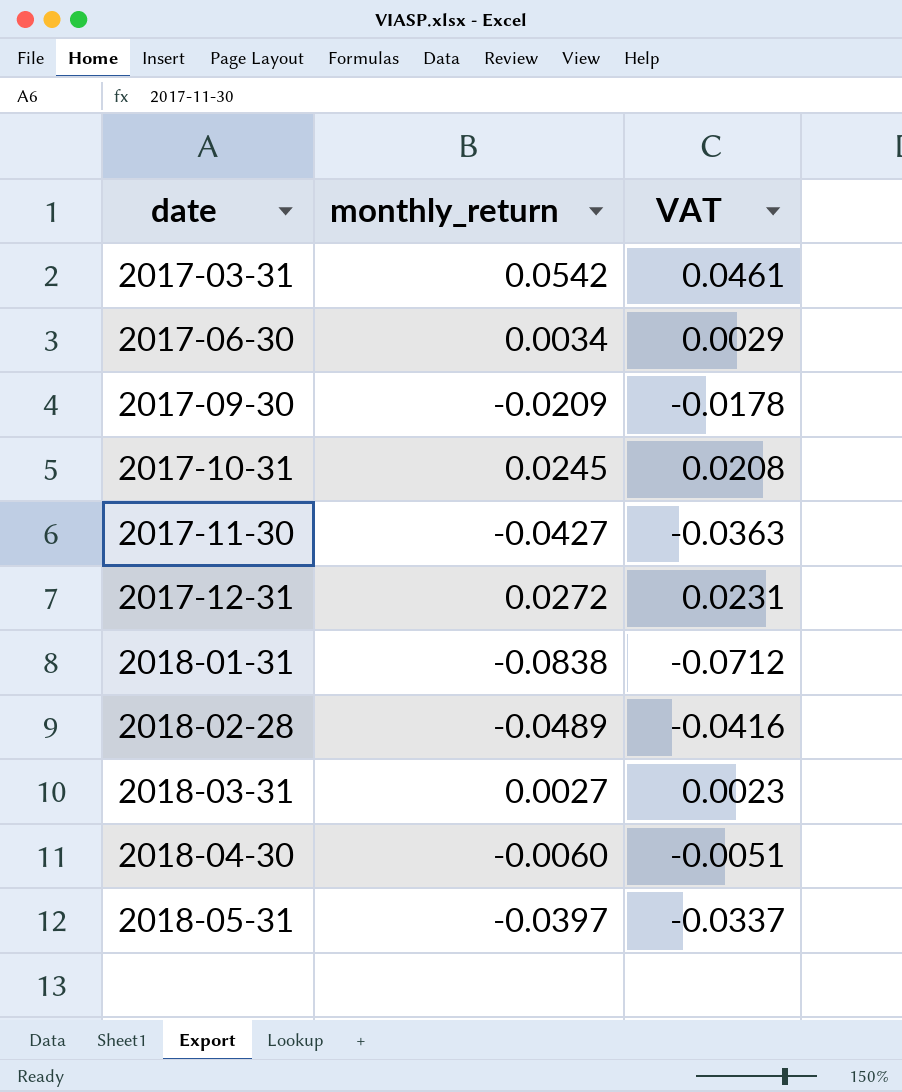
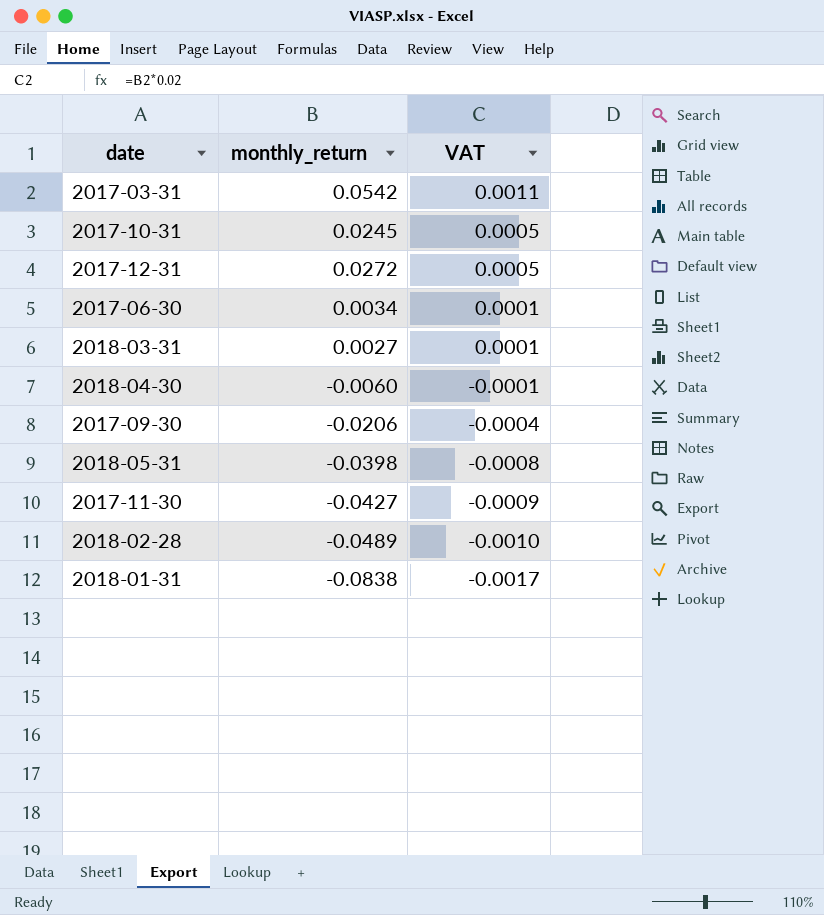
row order: date ascending -> VAT descending
column VAT | formula: [monthly_return] * 0.85 -> [monthly_return] * 0.02
2017-09-30 | monthly_return: -0.0209 -> -0.0206
2018-05-31 | monthly_return: -0.0397 -> -0.0398

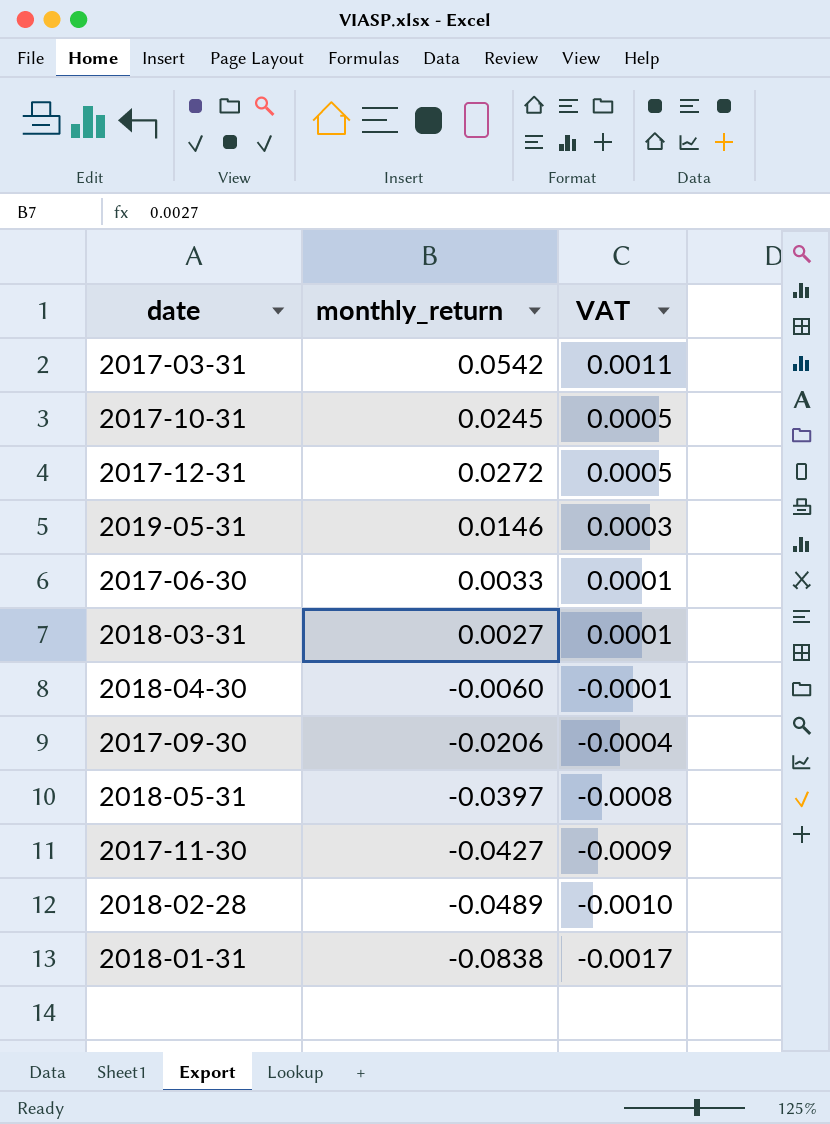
row 2019-05-31: none -> 0.0146 | 0.0003
2017-06-30 | monthly_return: 0.0034 -> 0.0033
2018-05-31 | monthly_return: -0.0398 -> -0.0397

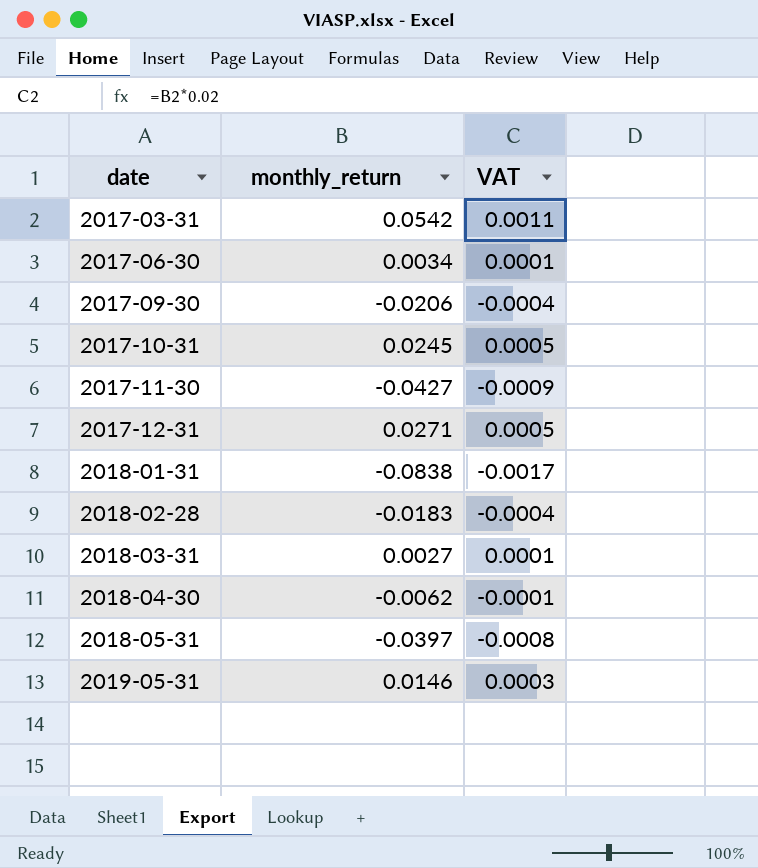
row order: VAT descending -> date ascending
2017-06-30 | monthly_return: 0.0033 -> 0.0034
2017-12-31 | monthly_return: 0.0272 -> 0.0271
2018-02-28 | monthly_return: -0.0489 -> -0.0183
2018-02-28 | VAT: -0.0010 -> -0.0004
2018-04-30 | monthly_return: -0.0060 -> -0.0062

